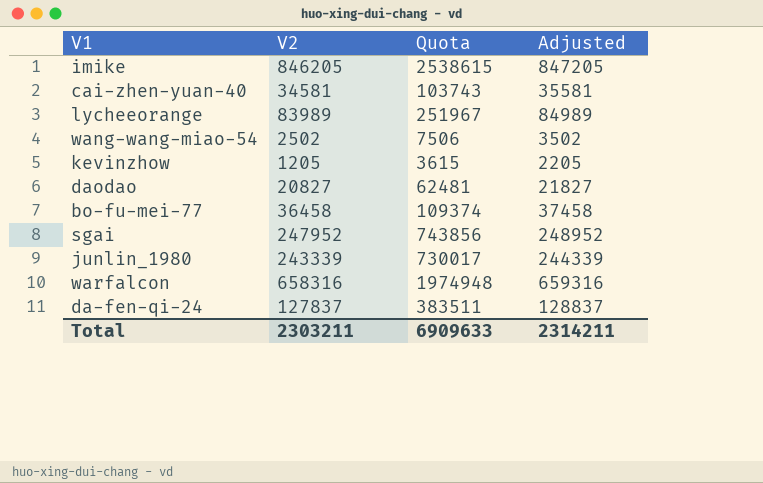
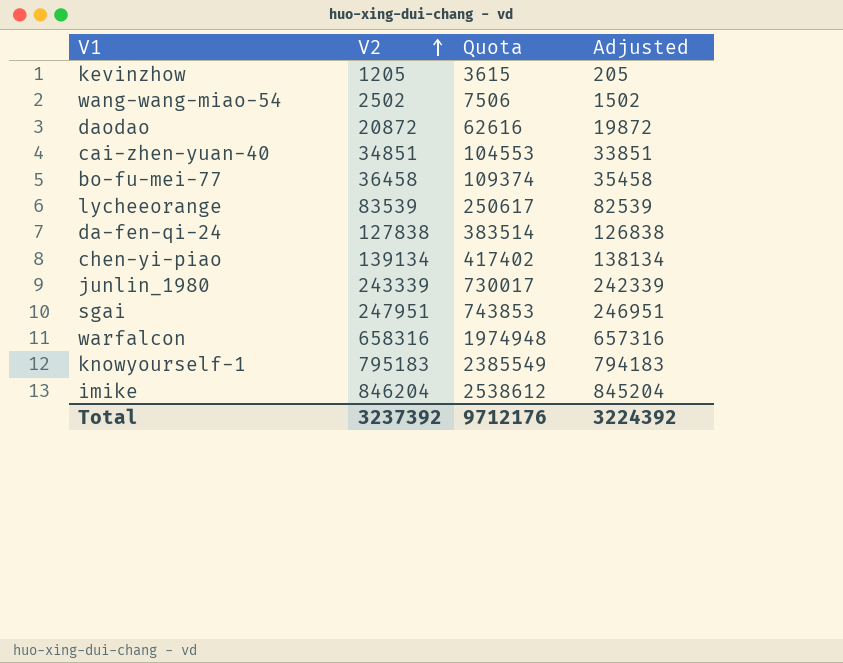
row order: none -> V2 ascending
column Adjusted | formula: [V2] + 1000 -> [V2] - 1000
daodao | V2: 20827 -> 20872
daodao | Quota: 62481 -> 62616
cai-zhen-yuan-40 | V2: 34581 -> 34851
cai-zhen-yuan-40 | Quota: 103743 -> 104553
lycheeorange | V2: 83989 -> 83539
lycheeorange | Quota: 251967 -> 250617
da-fen-qi-24 | V2: 127837 -> 127838
da-fen-qi-24 | Quota: 383511 -> 383514
row chen-yi-piao: none -> 139134 | 417402 | 138134
sgai | V2: 247952 -> 247951
sgai | Quota: 743856 -> 743853
row knowyourself-1: none -> 795183 | 2385549 | 794183
imike | V2: 846205 -> 846204
imike | Quota: 2538615 -> 2538612
Total | V2: 2303211 -> 3237392
Total | Quota: 6909633 -> 9712176
Total | Adjusted: 2314211 -> 3224392

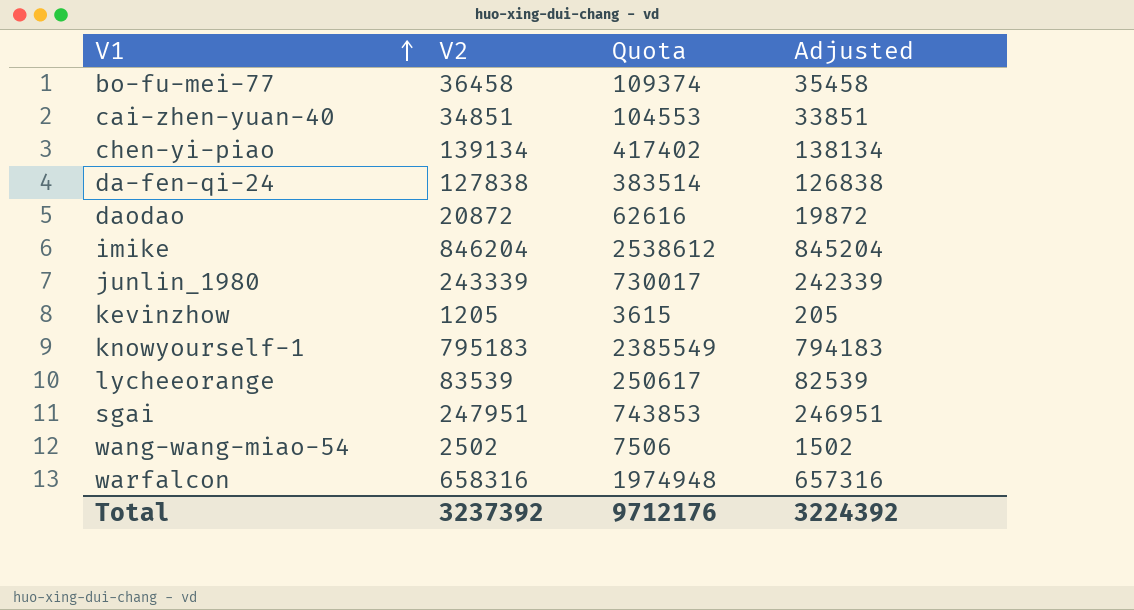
row order: V2 ascending -> V1 ascending

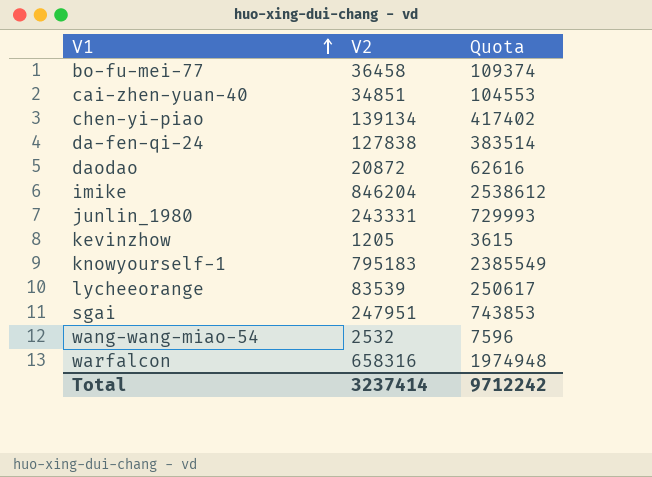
column Adjusted | formula: [V2] - 1000 -> none
junlin_1980 | V2: 243339 -> 243331
junlin_1980 | Quota: 730017 -> 729993
wang-wang-miao-54 | V2: 2502 -> 2532
wang-wang-miao-54 | Quota: 7506 -> 7596
Total | V2: 3237392 -> 3237414
Total | Quota: 9712176 -> 9712242

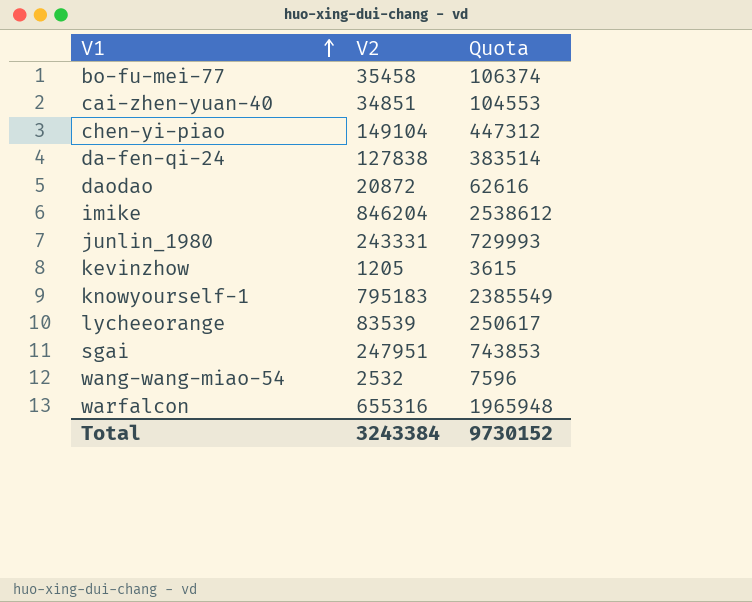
bo-fu-mei-77 | V2: 36458 -> 35458
bo-fu-mei-77 | Quota: 109374 -> 106374
chen-yi-piao | V2: 139134 -> 149104
chen-yi-piao | Quota: 417402 -> 447312
warfalcon | V2: 658316 -> 655316
warfalcon | Quota: 1974948 -> 1965948
Total | V2: 3237414 -> 3243384
Total | Quota: 9712242 -> 9730152

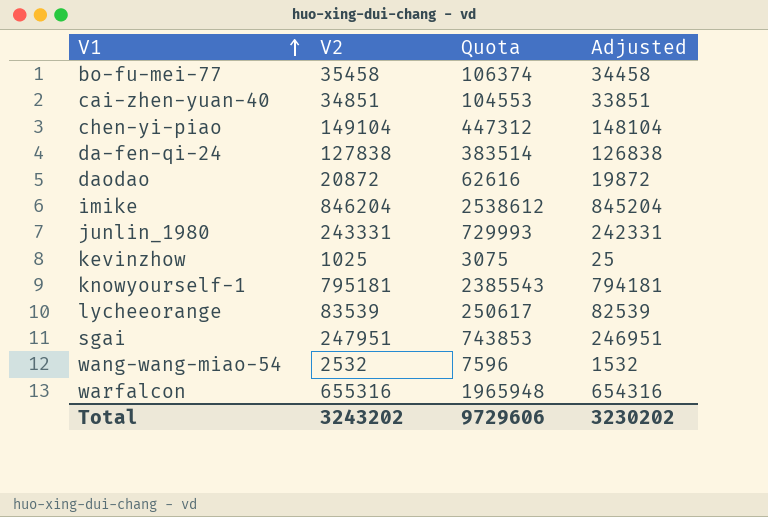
column Adjusted | formula: none -> [V2] - 1000
kevinzhow | V2: 1205 -> 1025
kevinzhow | Quota: 3615 -> 3075
knowyourself-1 | V2: 795183 -> 795181
knowyourself-1 | Quota: 2385549 -> 2385543
Total | V2: 3243384 -> 3243202
Total | Quota: 9730152 -> 9729606

